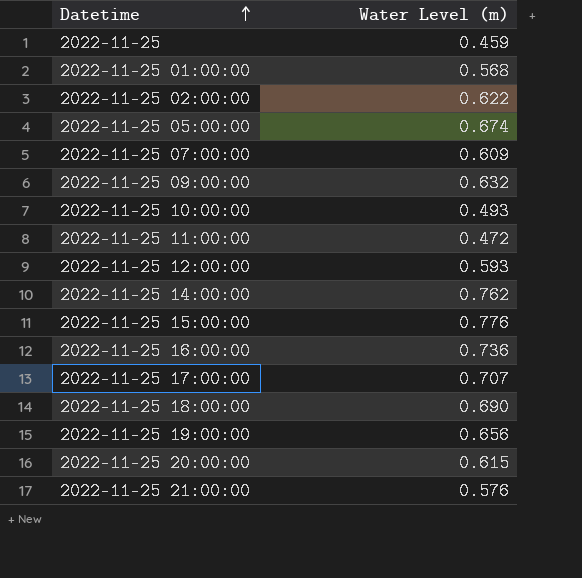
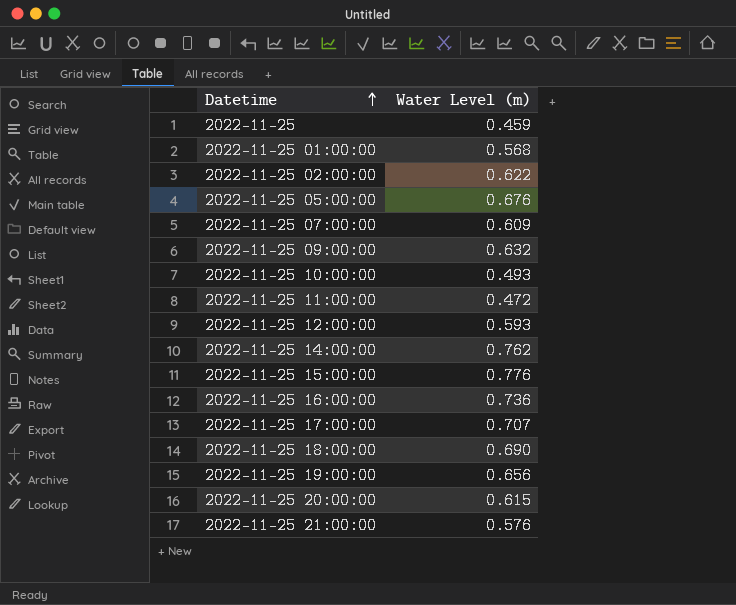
2022-11-25 05:00:00 | Water Level (m): 0.674 -> 0.676

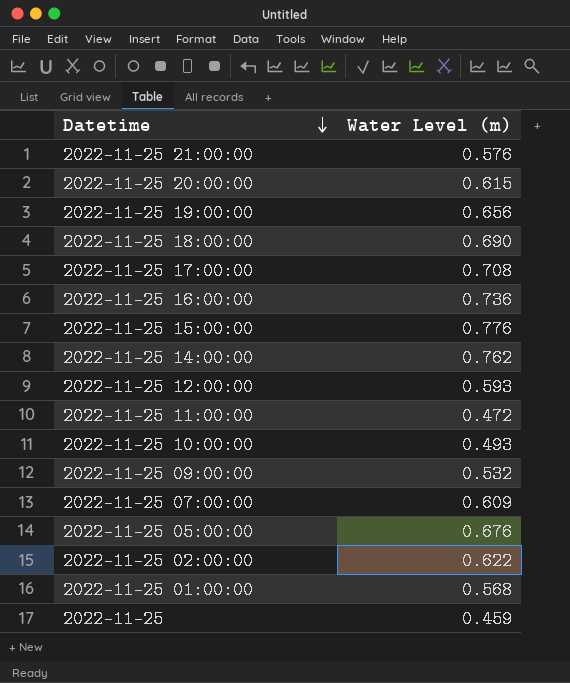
row order: Datetime ascending -> Datetime descending
2022-11-25 17:00:00 | Water Level (m): 0.707 -> 0.708
2022-11-25 09:00:00 | Water Level (m): 0.632 -> 0.532

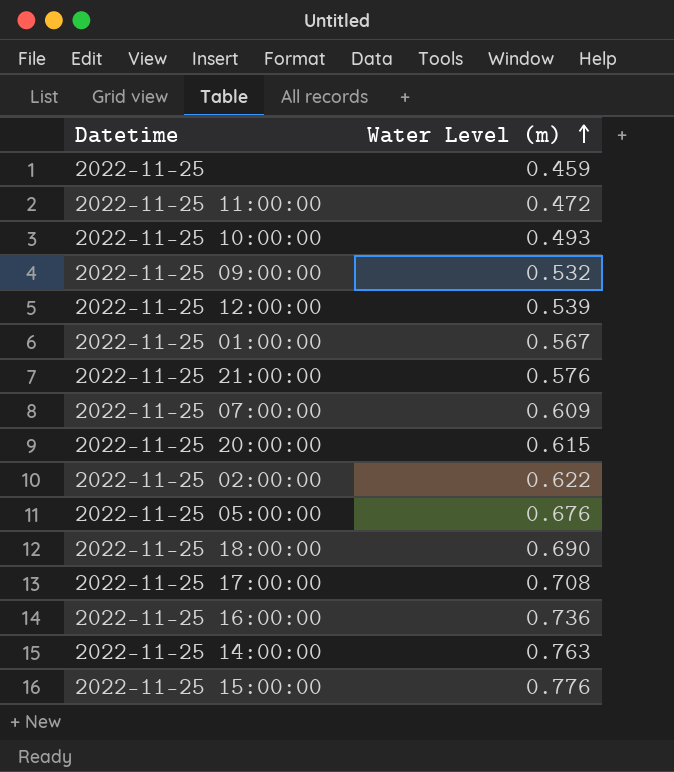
row order: Datetime descending -> Water Level (m) ascending
row 2022-11-25 19:00:00: 0.656 -> none
2022-11-25 12:00:00 | Water Level (m): 0.593 -> 0.539
2022-11-25 01:00:00 | Water Level (m): 0.568 -> 0.567
2022-11-25 14:00:00 | Water Level (m): 0.762 -> 0.763

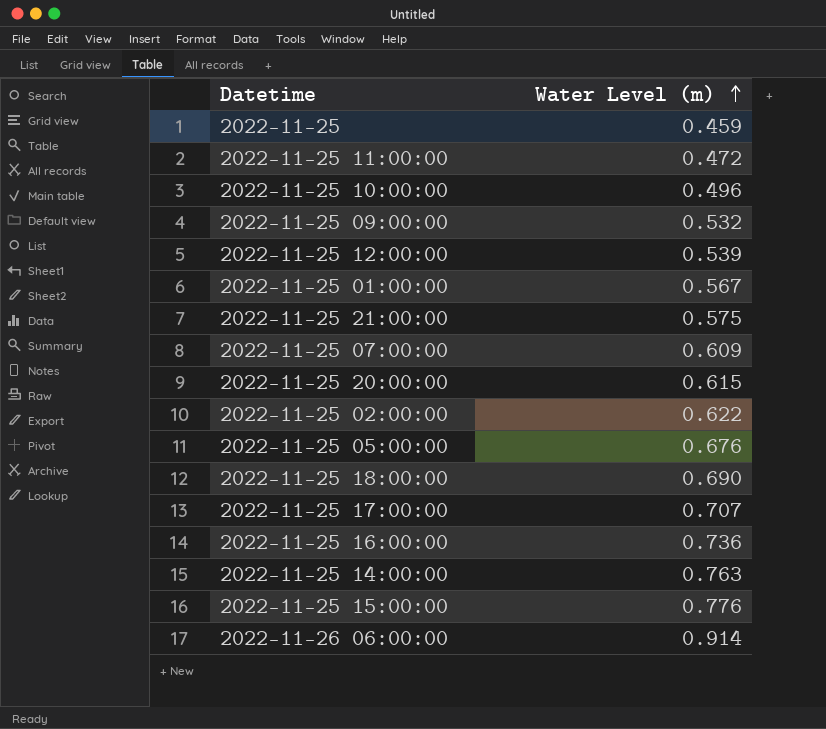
2022-11-25 10:00:00 | Water Level (m): 0.493 -> 0.496
2022-11-25 21:00:00 | Water Level (m): 0.576 -> 0.575
2022-11-25 17:00:00 | Water Level (m): 0.708 -> 0.707
row 2022-11-26 06:00:00: none -> 0.914

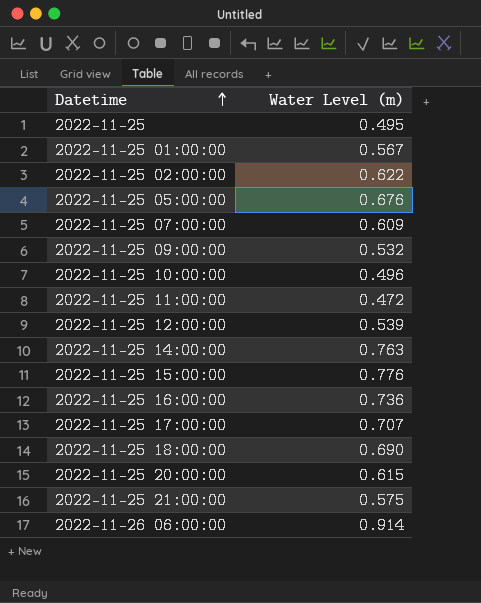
row order: Water Level (m) ascending -> Datetime ascending
2022-11-25 | Water Level (m): 0.459 -> 0.495

